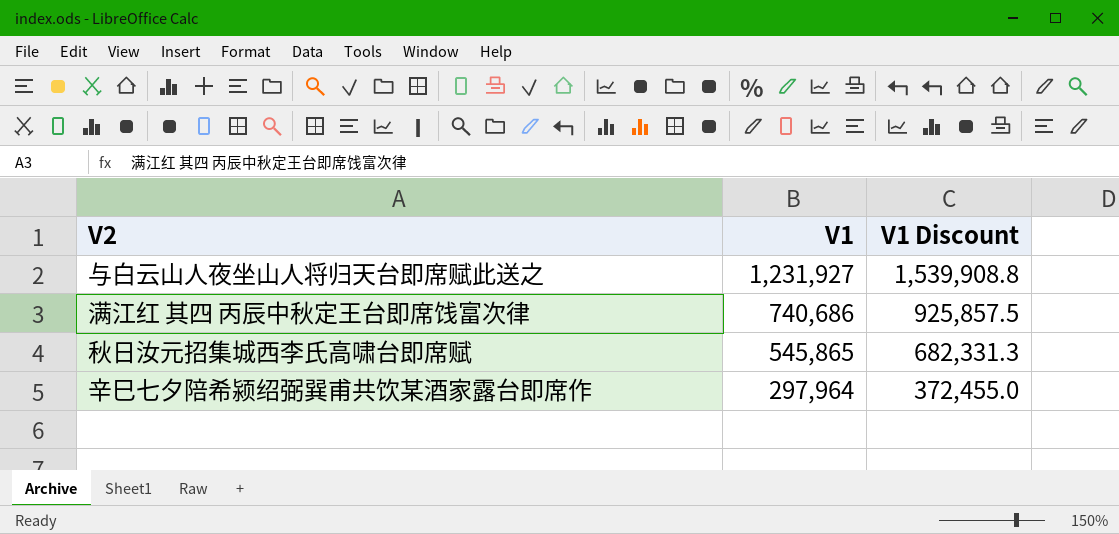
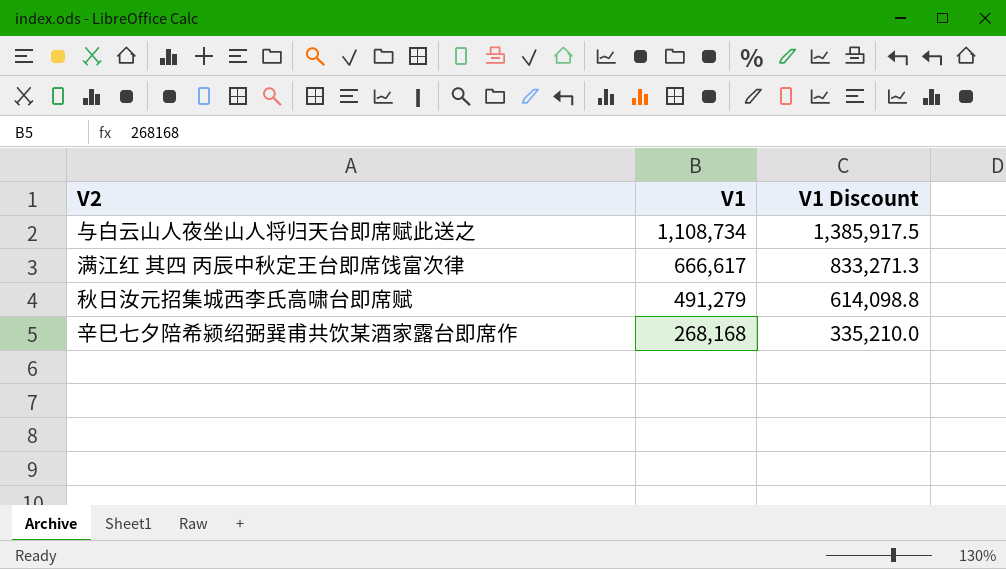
与白云山人夜坐山人将归天台即席赋此送之 | V1: 1,231,927 -> 1,108,734
与白云山人夜坐山人将归天台即席赋此送之 | V1 Discount: 1,539,908.8 -> 1,385,917.5
满江红 其四 丙辰中秋定王台即席饯富次律 | V1: 740,686 -> 666,617
满江红 其四 丙辰中秋定王台即席饯富次律 | V1 Discount: 925,857.5 -> 833,271.3
秋日汝元招集城西李氏高啸台即席赋 | V1: 545,865 -> 491,279
秋日汝元招集城西李氏高啸台即席赋 | V1 Discount: 682,331.3 -> 614,098.8
辛巳七夕陪希颍绍弼巽甫共饮某酒家露台即席作 | V1: 297,964 -> 268,168
辛巳七夕陪希颍绍弼巽甫共饮某酒家露台即席作 | V1 Discount: 372,455.0 -> 335,210.0

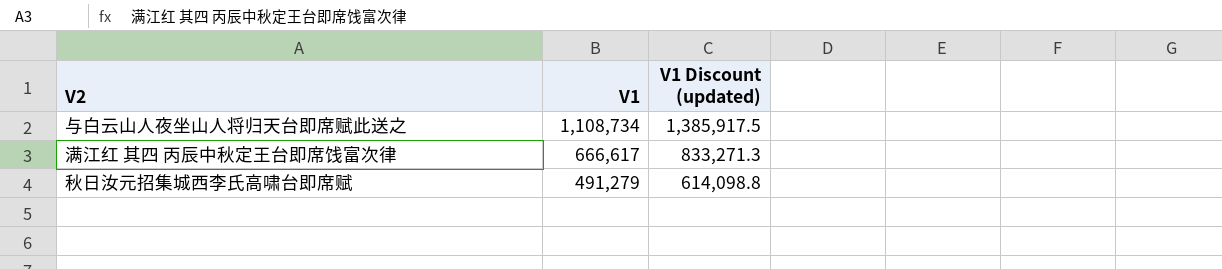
column name: V1 Discount -> V1 Discount (updated)
row 辛巳七夕陪希颍绍弼巽甫共饮某酒家露台即席作: 268,168 | 335,210.0 -> none

